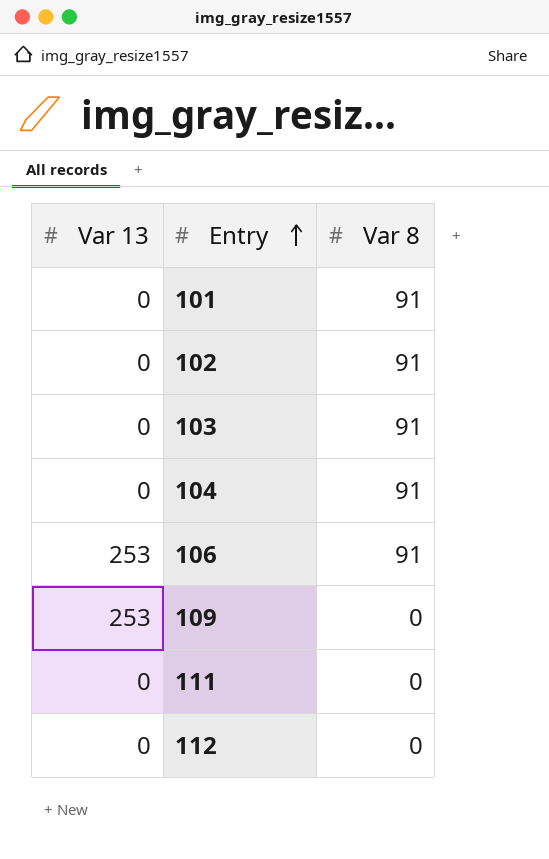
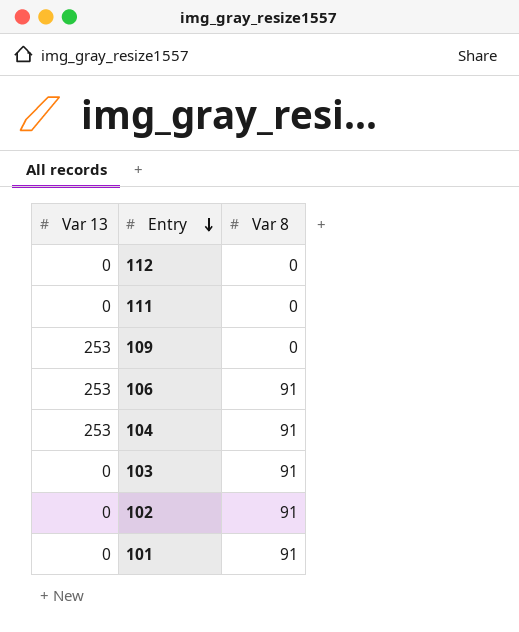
row order: Entry ascending -> Entry descending
104 | Var 13: 0 -> 253

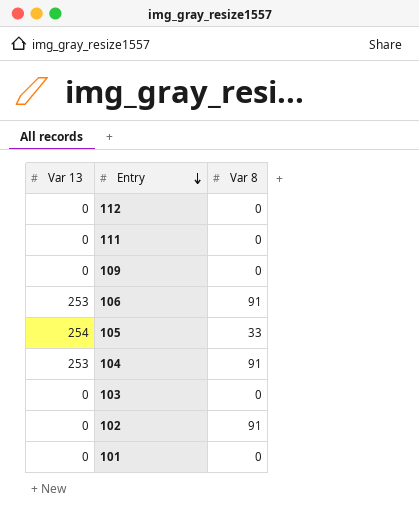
109 | Var 13: 253 -> 0
row 105: none -> 254 | 33
103 | Var 8: 91 -> 0
101 | Var 8: 91 -> 0

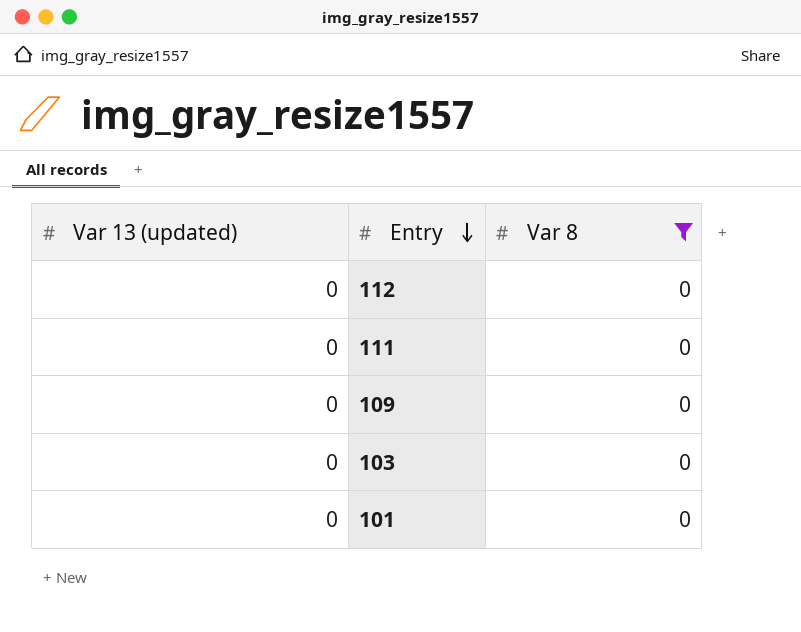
filter: none -> Var 8 = 0
column name: Var 13 -> Var 13 (updated)

